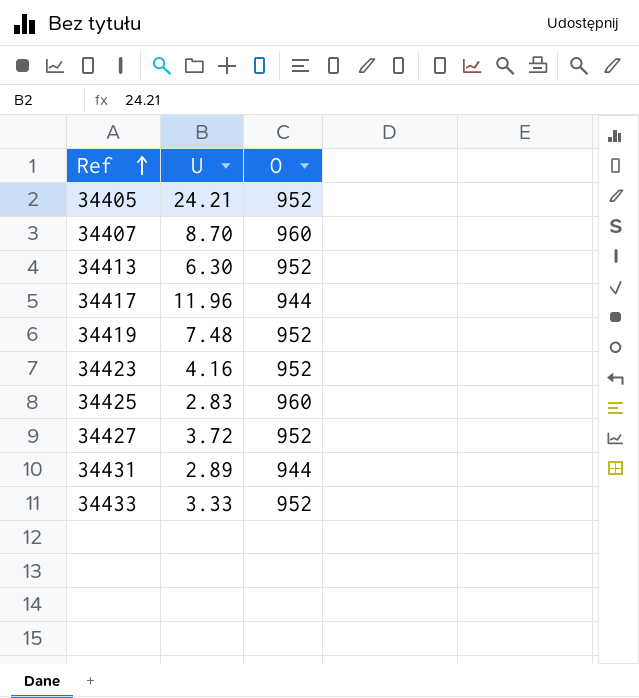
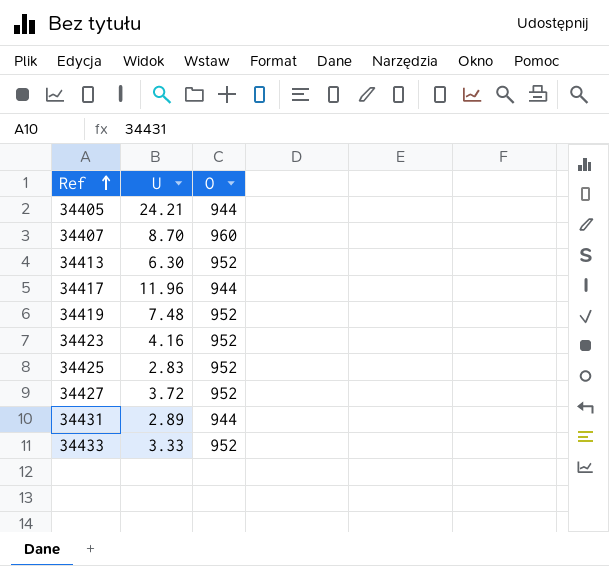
34405 | O: 952 -> 944
34425 | O: 960 -> 952

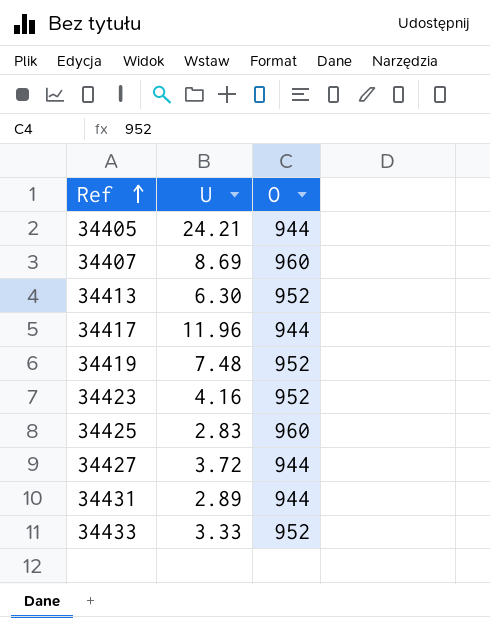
34407 | U: 8.70 -> 8.69
34425 | O: 952 -> 960
34427 | O: 952 -> 944

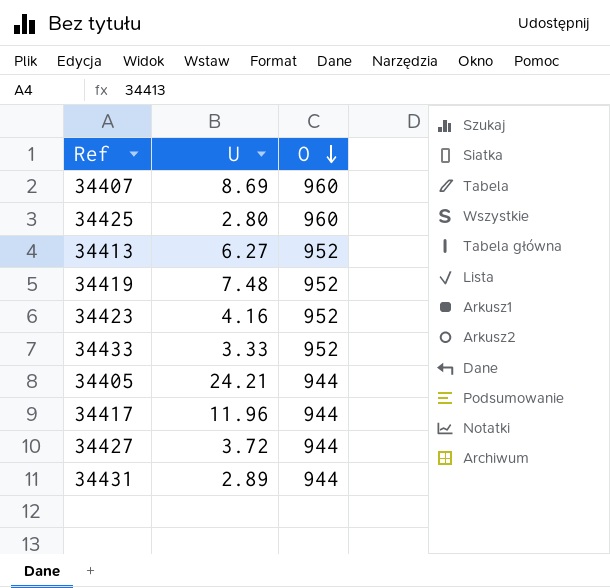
row order: Ref ascending -> O descending
34425 | U: 2.83 -> 2.80
34413 | U: 6.30 -> 6.27

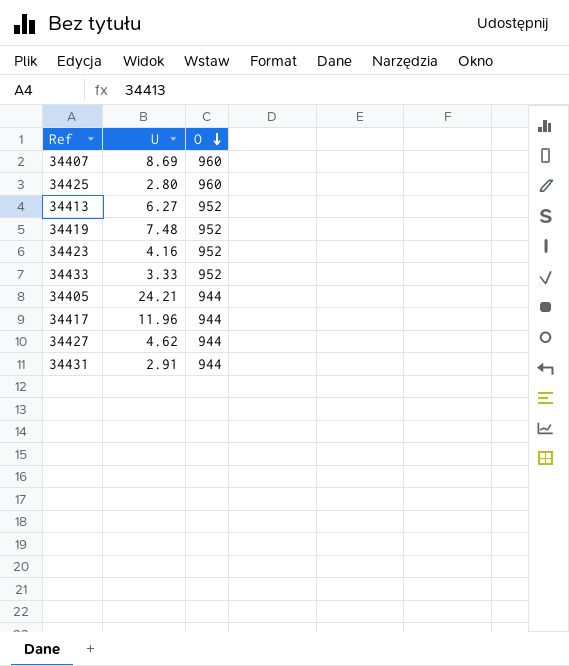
34427 | U: 3.72 -> 4.62
34431 | U: 2.89 -> 2.91

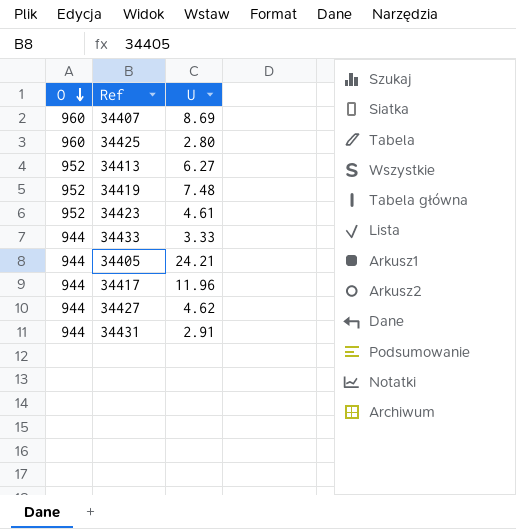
column O | position: 3 -> 1
34423 | U: 4.16 -> 4.61
34433 | O: 952 -> 944

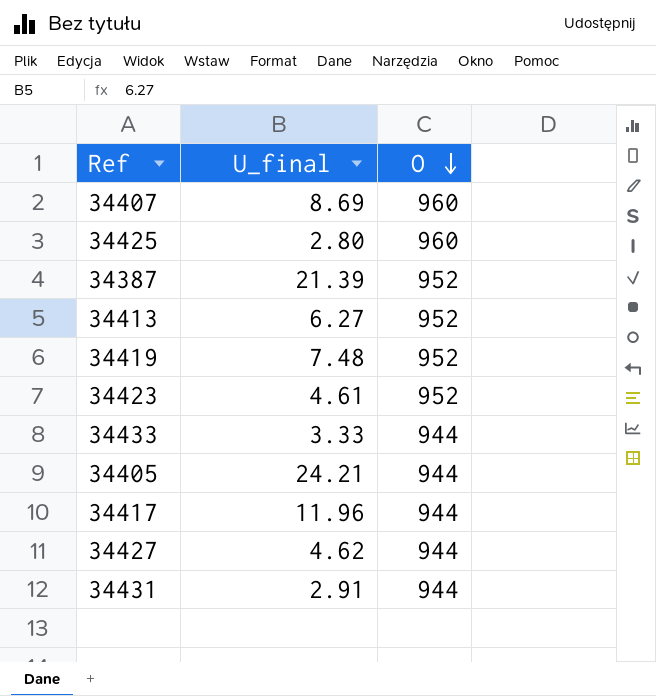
column name: U -> U_final
column O | position: 1 -> 3
row 34387: none -> 21.39 | 952

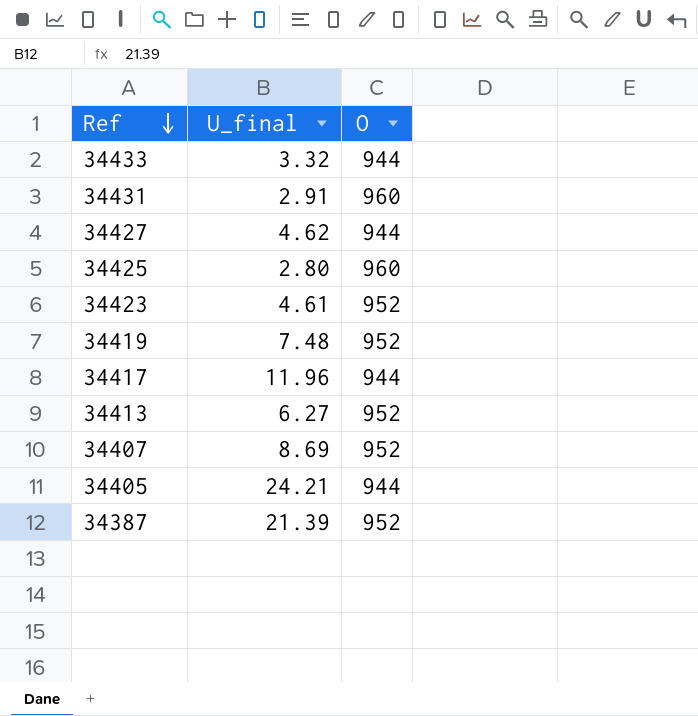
row order: O descending -> Ref descending
34433 | U_final: 3.33 -> 3.32
34431 | O: 944 -> 960
34407 | O: 960 -> 952

